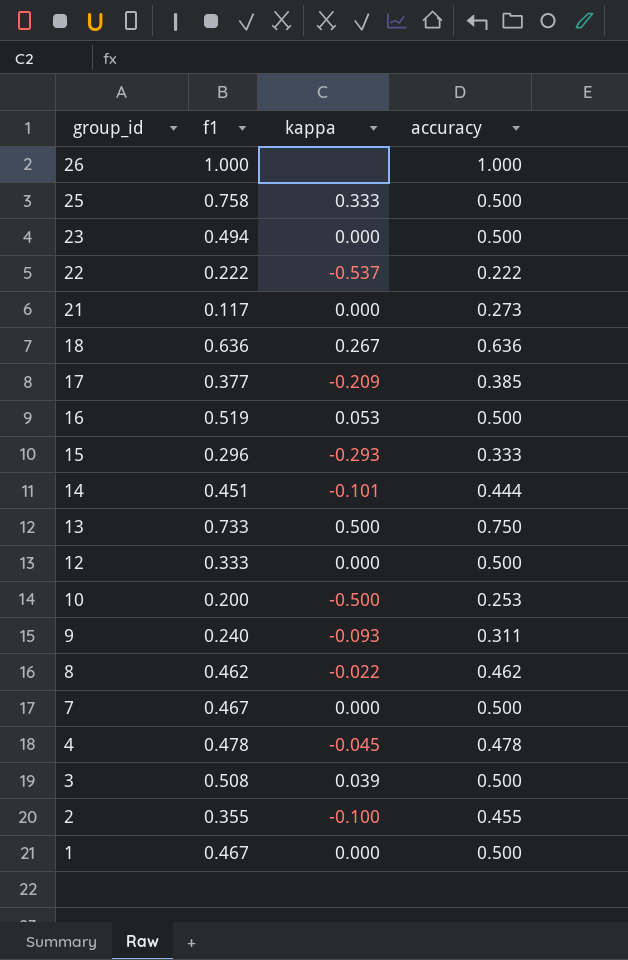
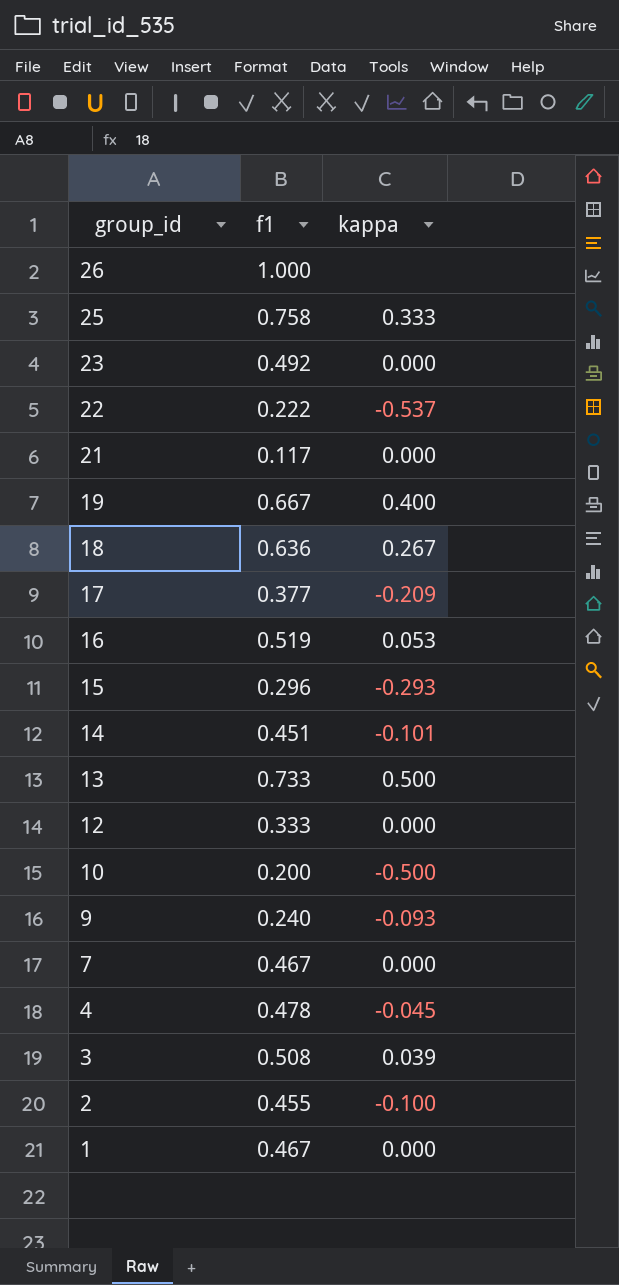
column accuracy | position: 4 -> none
row 8: 0.462 | -0.022 | 0.462 -> none
23 | f1: 0.494 -> 0.492
row 19: none -> 0.667 | 0.400
2 | f1: 0.355 -> 0.455

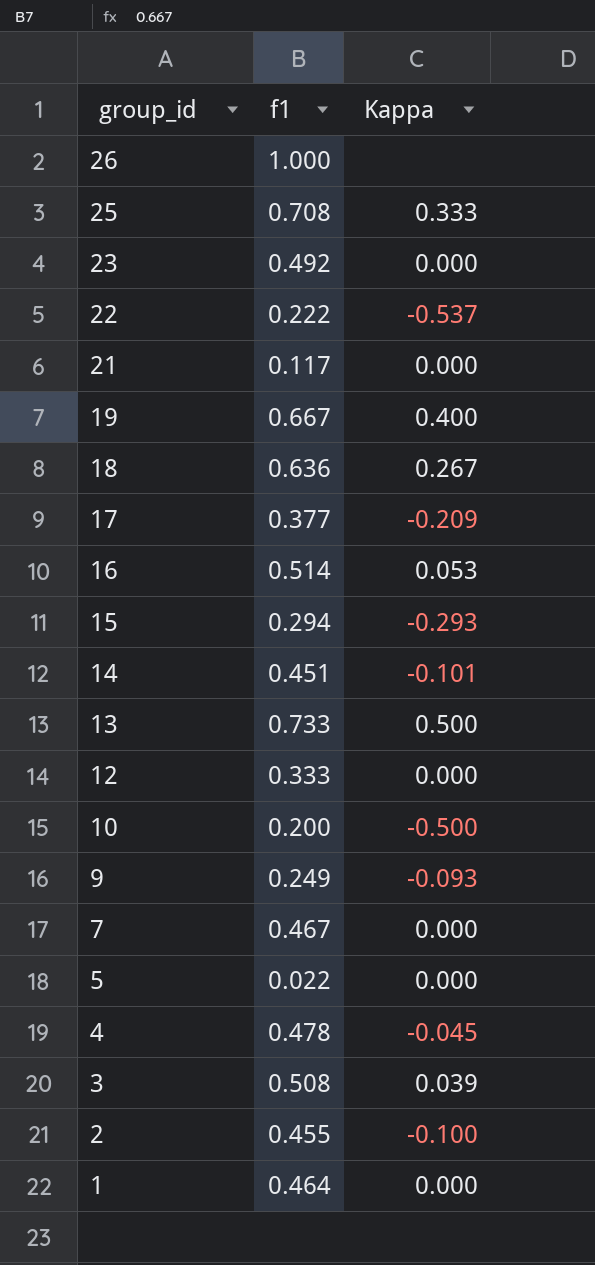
column name: kappa -> Kappa
25 | f1: 0.758 -> 0.708
16 | f1: 0.519 -> 0.514
15 | f1: 0.296 -> 0.294
9 | f1: 0.240 -> 0.249
row 5: none -> 0.022 | 0.000
1 | f1: 0.467 -> 0.464

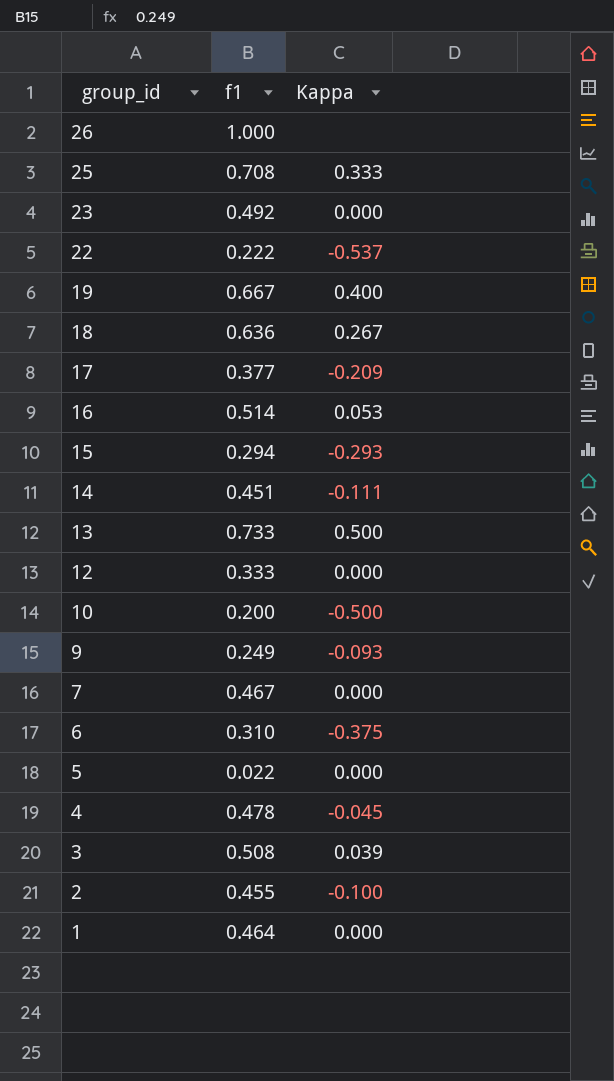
row 21: 0.117 | 0.000 -> none
14 | Kappa: -0.101 -> -0.111
row 6: none -> 0.310 | -0.375

